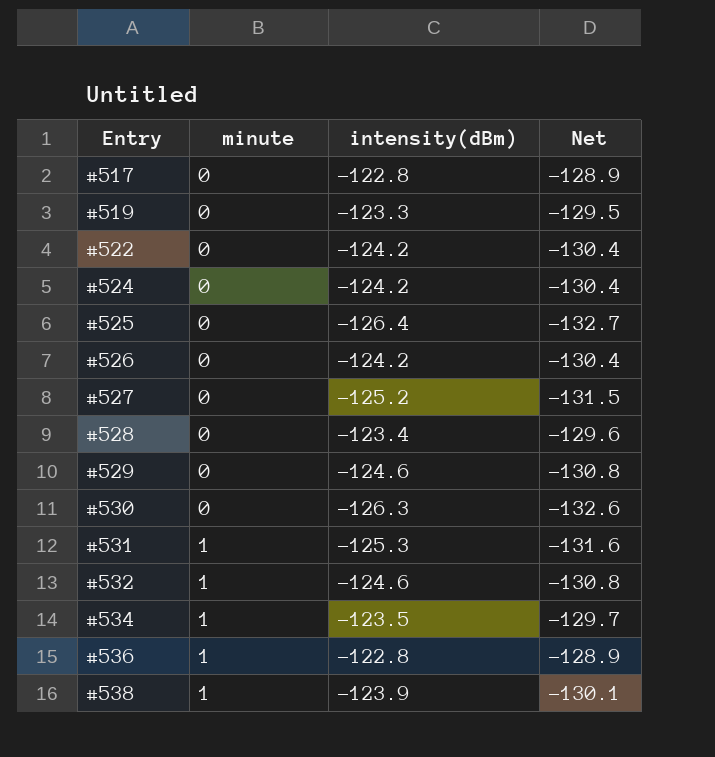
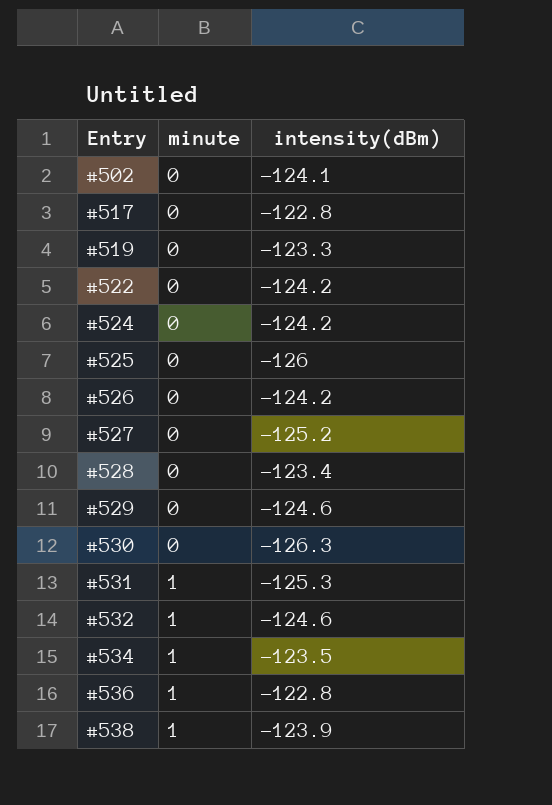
column Net | formula: [intensity(dBm)] * 1.05 -> none
row #502: none -> 0 | -124.1
#525 | intensity(dBm): -126.4 -> -126

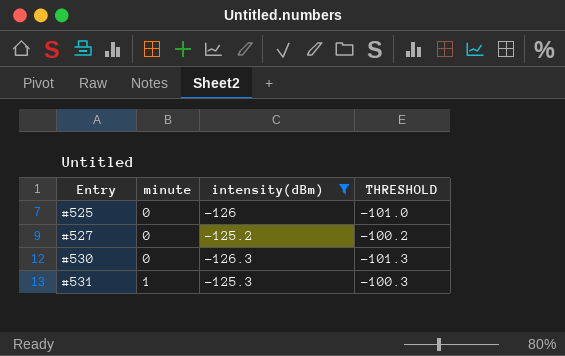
filter: none -> intensity(dBm) <= -125.2
column THRESHOLD | formula: none -> [intensity(dBm)] + 25

